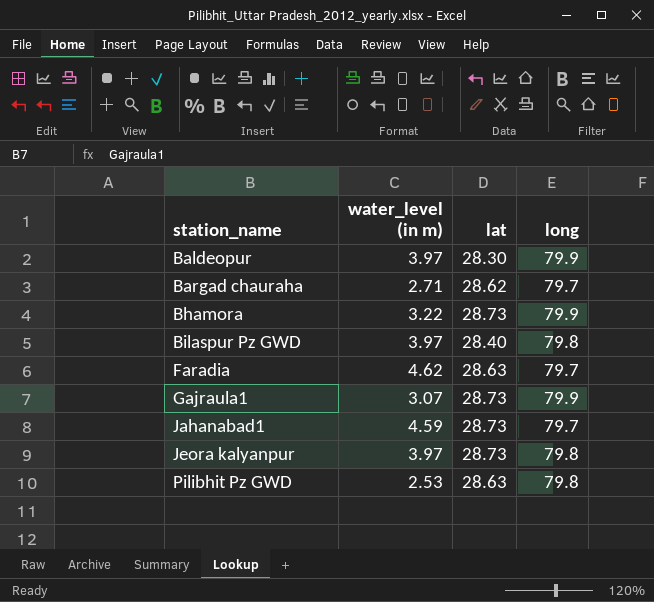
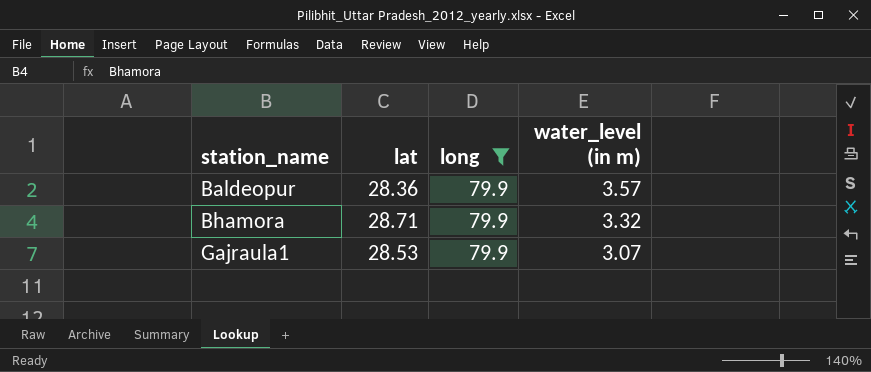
filter: none -> long = 79.9
column water_level (in m) | position: 2 -> 4
Baldeopur | lat: 28.30 -> 28.36
Baldeopur | water_level (in m): 3.97 -> 3.57
Bhamora | lat: 28.73 -> 28.71
Bhamora | water_level (in m): 3.22 -> 3.32
Gajraula1 | lat: 28.73 -> 28.53

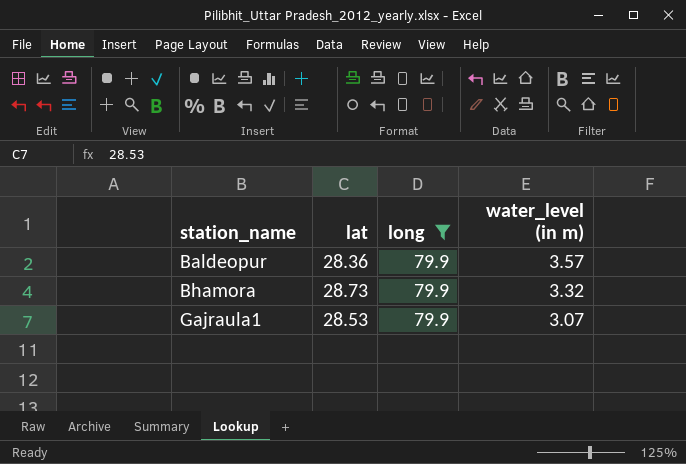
Bhamora | lat: 28.71 -> 28.73

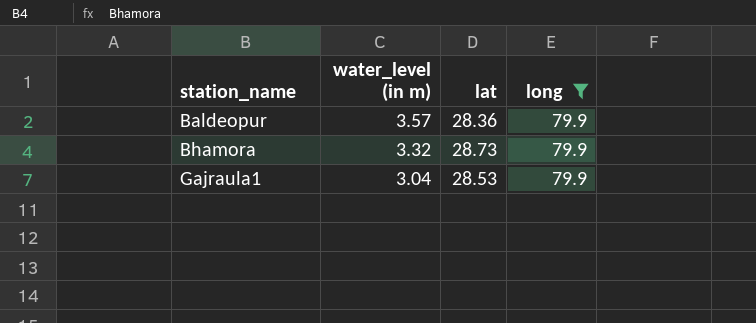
column water_level (in m) | position: 4 -> 2
Gajraula1 | water_level (in m): 3.07 -> 3.04

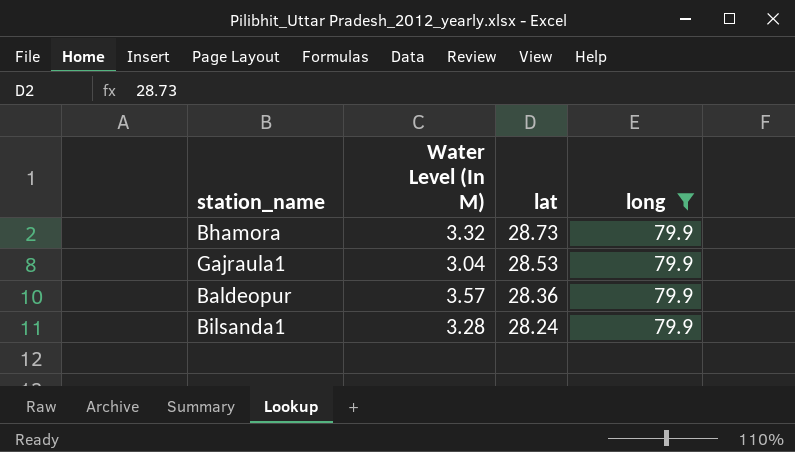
row order: station_name ascending -> lat descending
column name: water_level (in m) -> Water Level (In M)
row Bilsanda1: none -> 3.28 | 28.24 | 79.9

